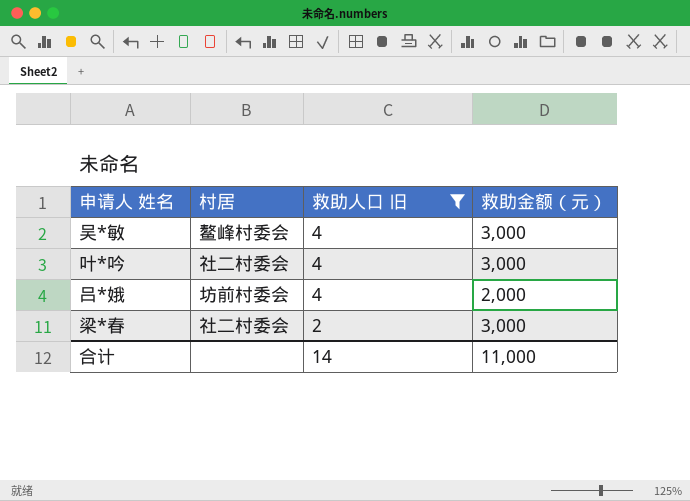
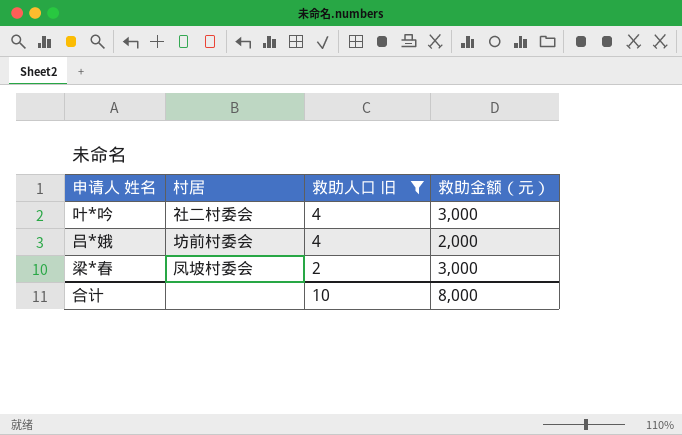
row 吴*敏: 鳌峰村委会 | 4 | 3,000 -> none
梁*春 | 村居: 社二村委会 -> 凤坡村委会
合计 | 救助人口 旧: 14 -> 10
合计 | 救助金额（元）: 11,000 -> 8,000

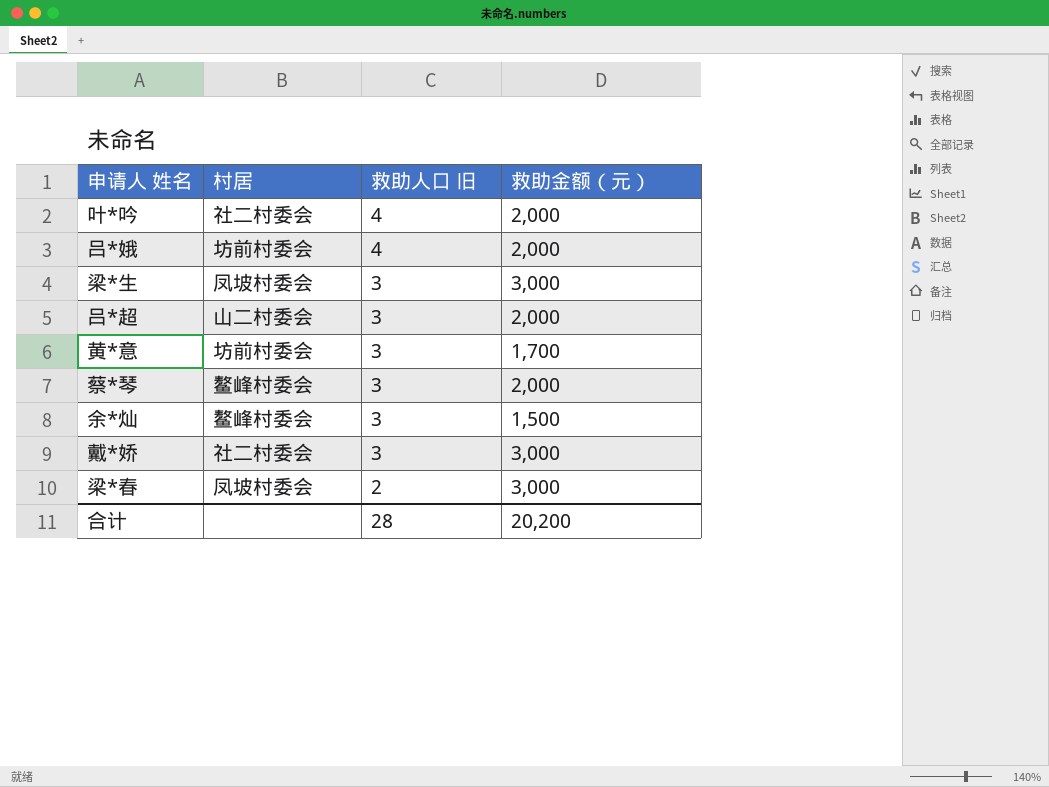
filter: 救助人口 旧 != 3 -> none
叶*吟 | 救助金额（元）: 3,000 -> 2,000
合计 | 救助人口 旧: 10 -> 28
合计 | 救助金额（元）: 8,000 -> 20,200

